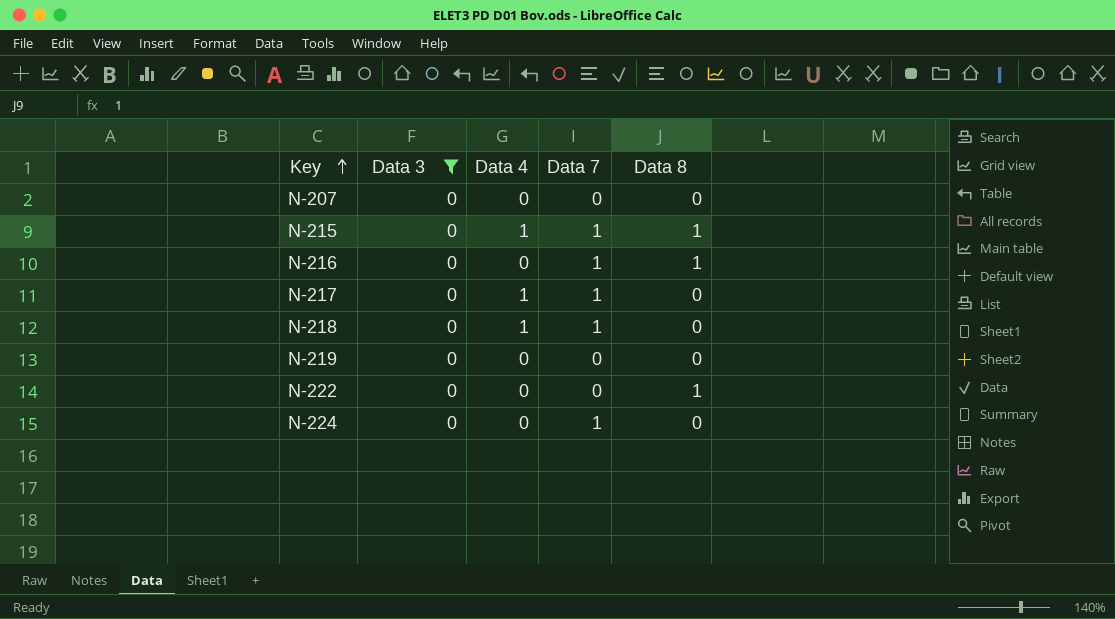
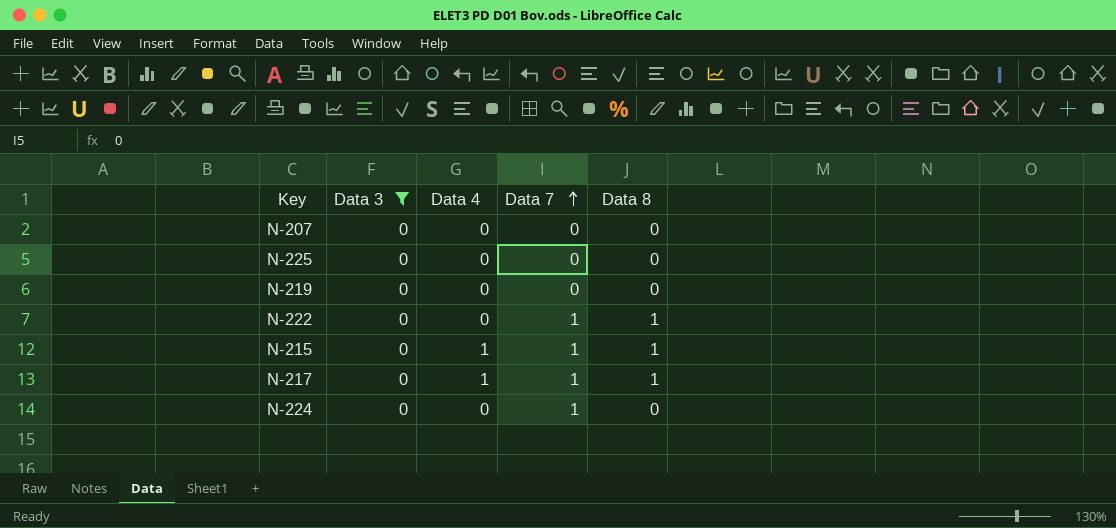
row order: Key ascending -> Data 7 ascending
row N-216: 0 | 0 | 1 | 1 -> none
row N-218: 0 | 1 | 1 | 0 -> none
row N-225: none -> 0 | 0 | 0 | 0
N-222 | Data 7: 0 -> 1
N-217 | Data 8: 0 -> 1

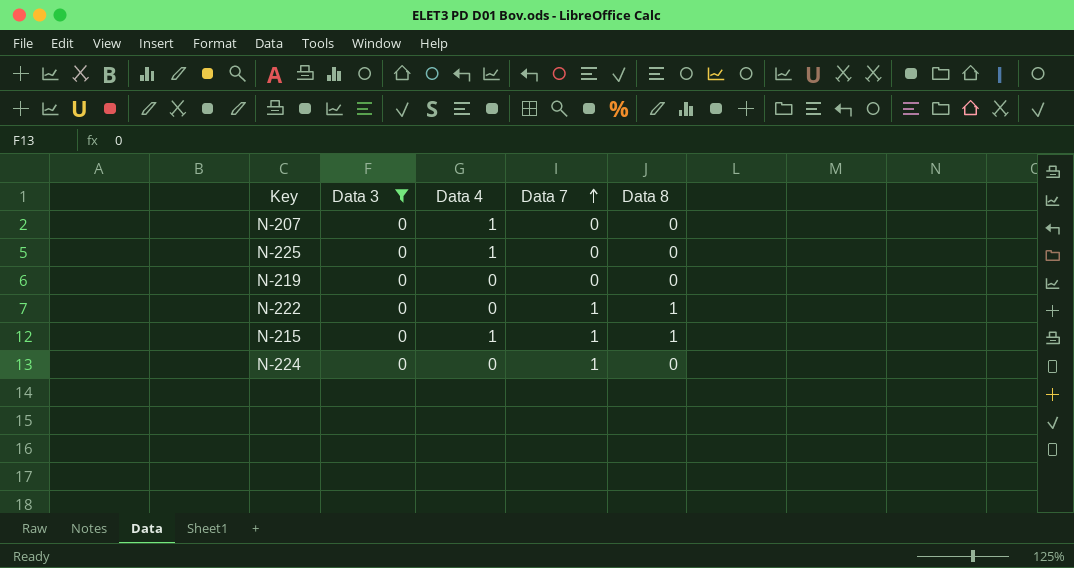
row N-217: 0 | 1 | 1 | 1 -> none
N-207 | Data 4: 0 -> 1
N-225 | Data 4: 0 -> 1

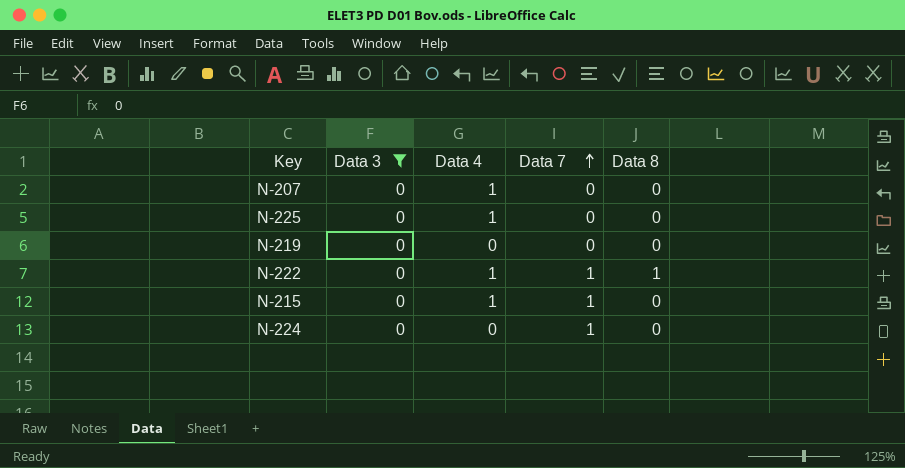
N-222 | Data 4: 0 -> 1
N-215 | Data 8: 1 -> 0

